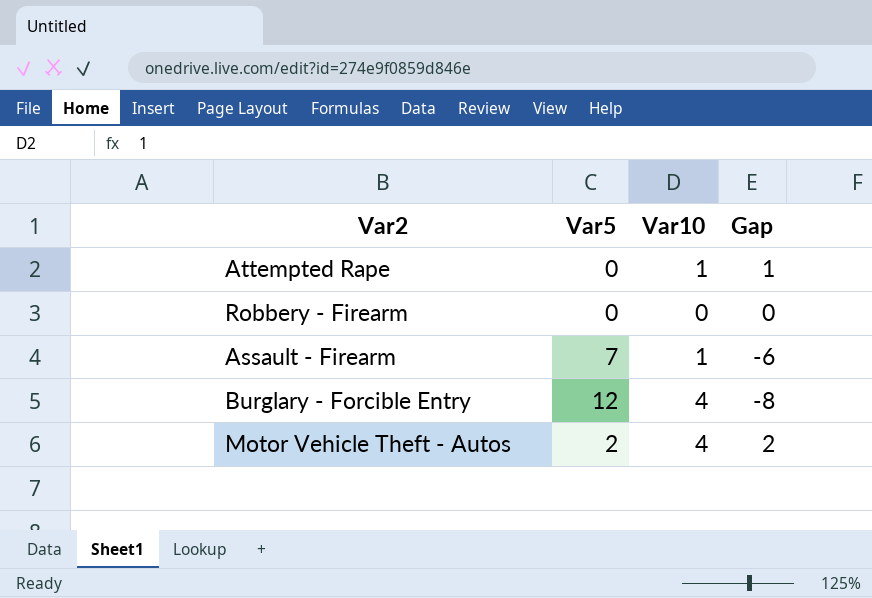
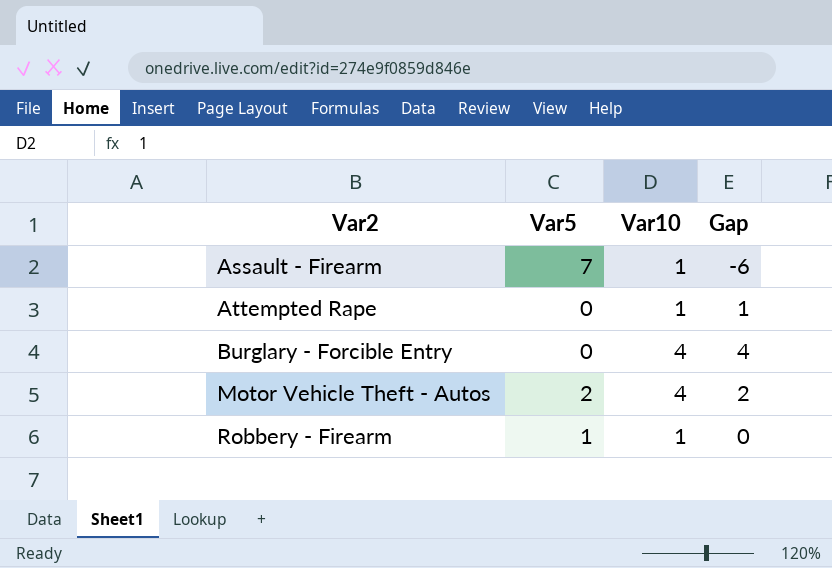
row order: none -> Var2 ascending
Burglary - Forcible Entry | Var5: 12 -> 0
Burglary - Forcible Entry | Gap: -8 -> 4
Robbery - Firearm | Var5: 0 -> 1
Robbery - Firearm | Var10: 0 -> 1

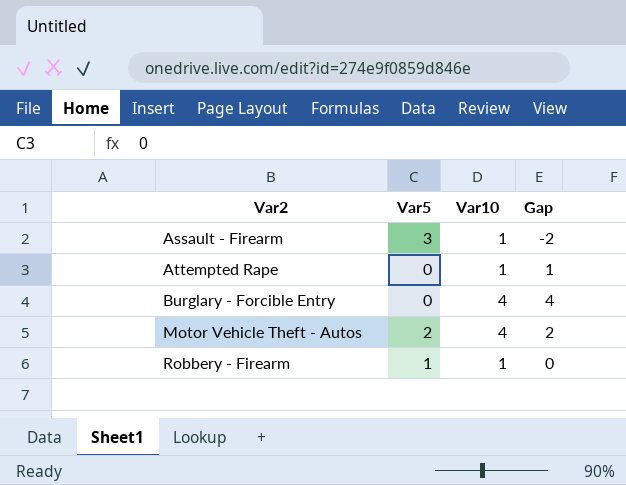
Assault - Firearm | Var5: 7 -> 3
Assault - Firearm | Gap: -6 -> -2

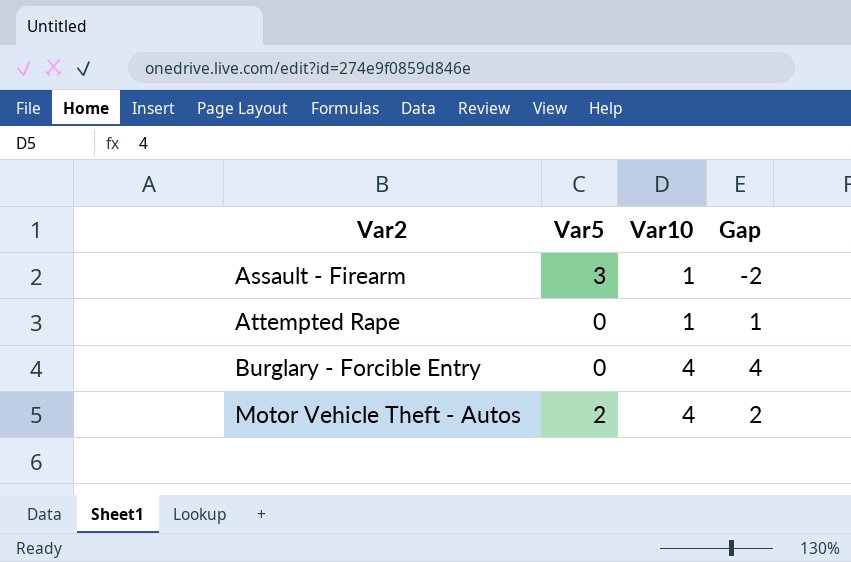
row Robbery - Firearm: 1 | 1 | 0 -> none

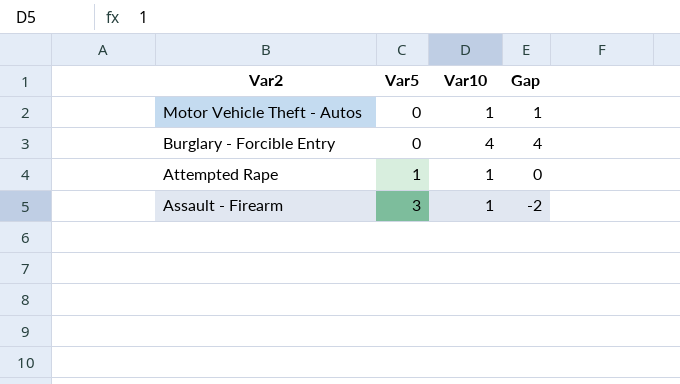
row order: Var2 ascending -> Var2 descending
Motor Vehicle Theft - Autos | Var5: 2 -> 0
Motor Vehicle Theft - Autos | Var10: 4 -> 1
Motor Vehicle Theft - Autos | Gap: 2 -> 1
Attempted Rape | Var5: 0 -> 1
Attempted Rape | Gap: 1 -> 0

